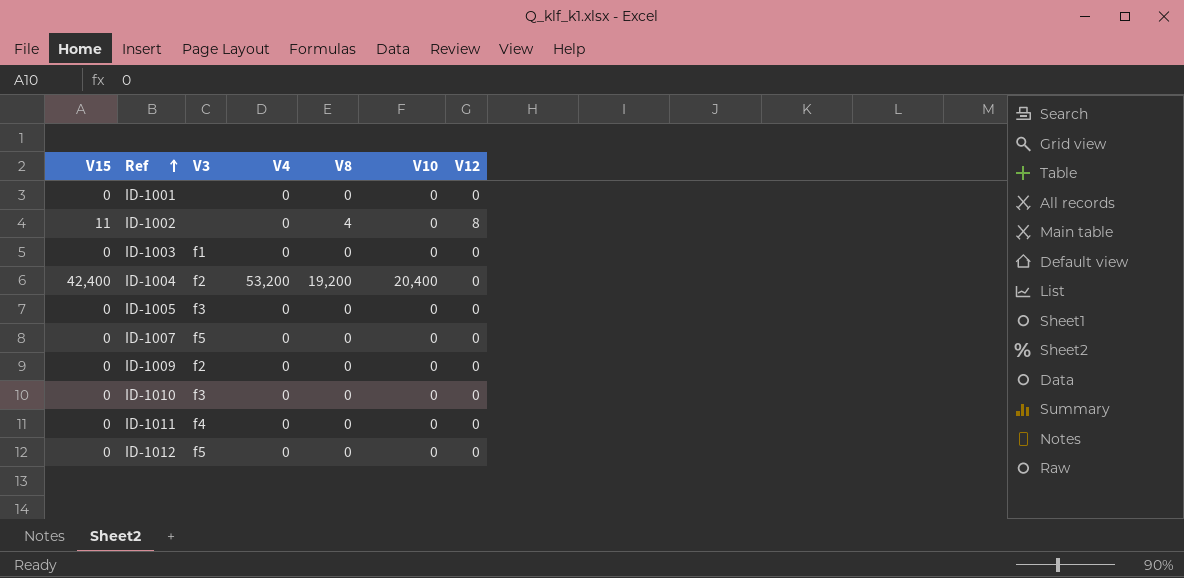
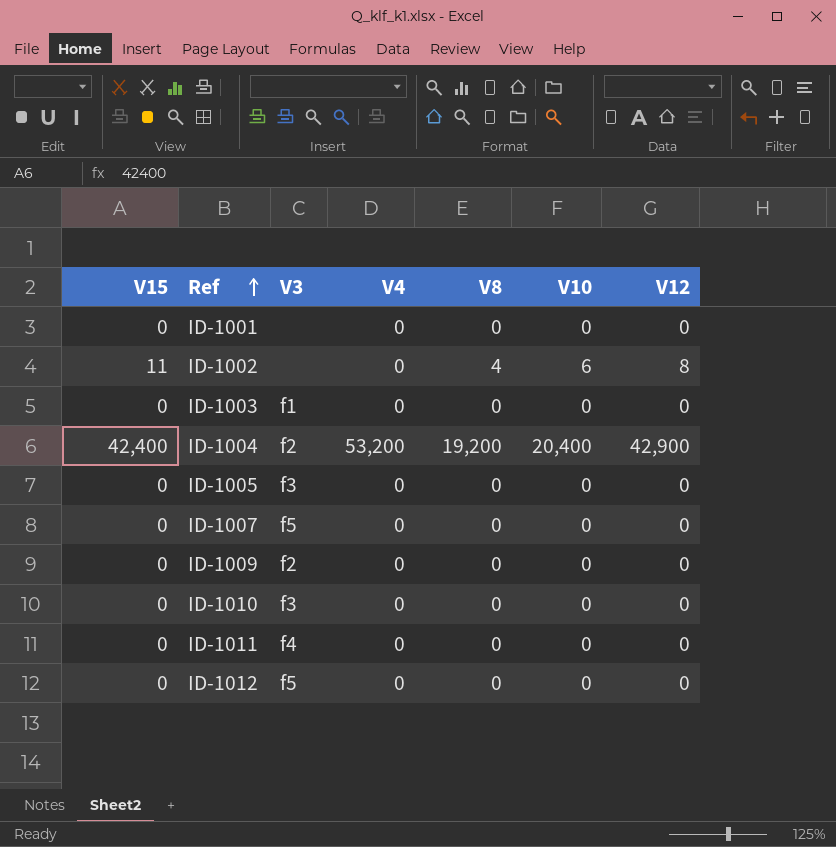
ID-1002 | V10: 0 -> 6
ID-1004 | V12: 0 -> 42,900

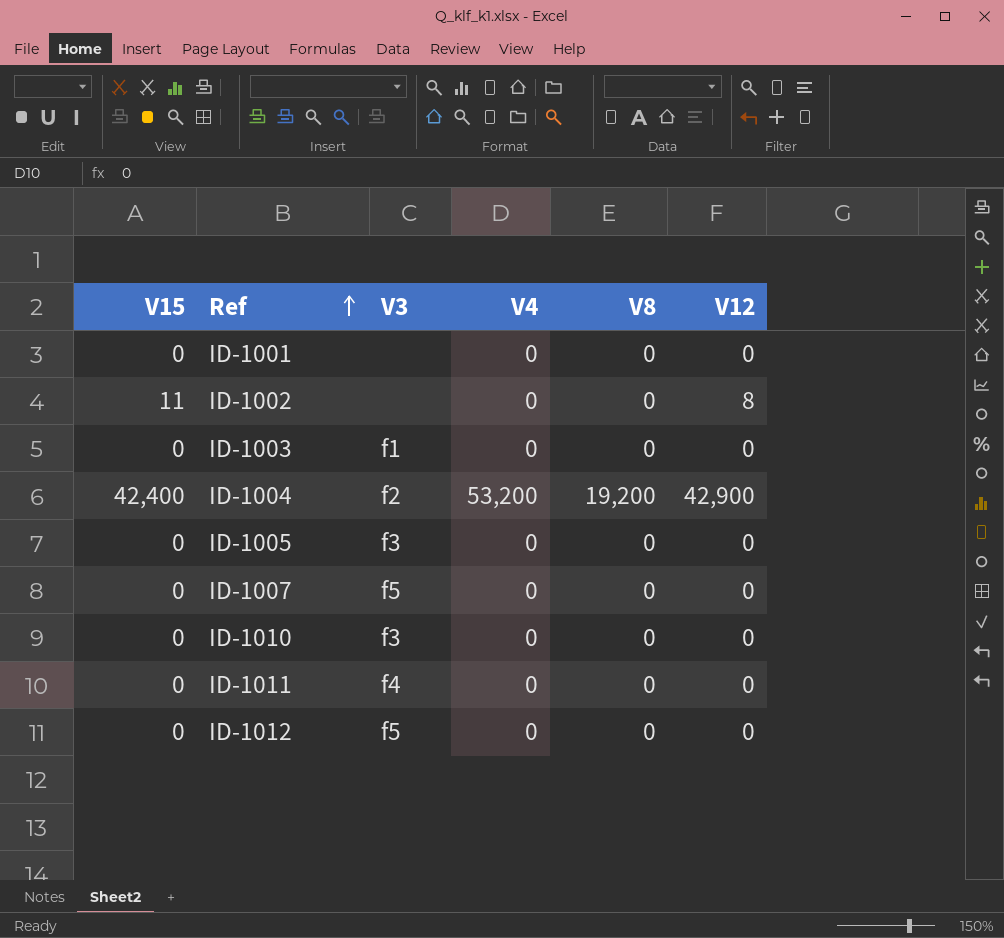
column V10 | position: 6 -> none
row ID-1009: 0 | f2 | 0 | 0 | 0 | 0 -> none
ID-1002 | V8: 4 -> 0

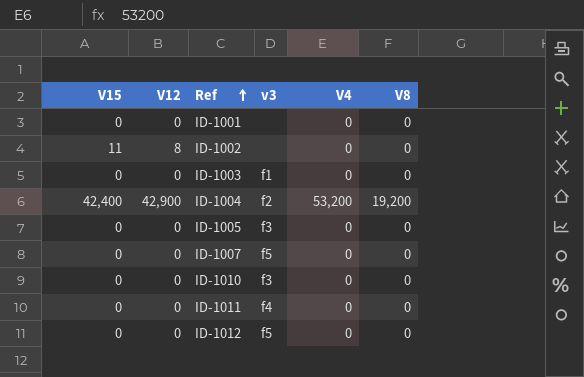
column V12 | position: 6 -> 2
column name: V3 -> v3

